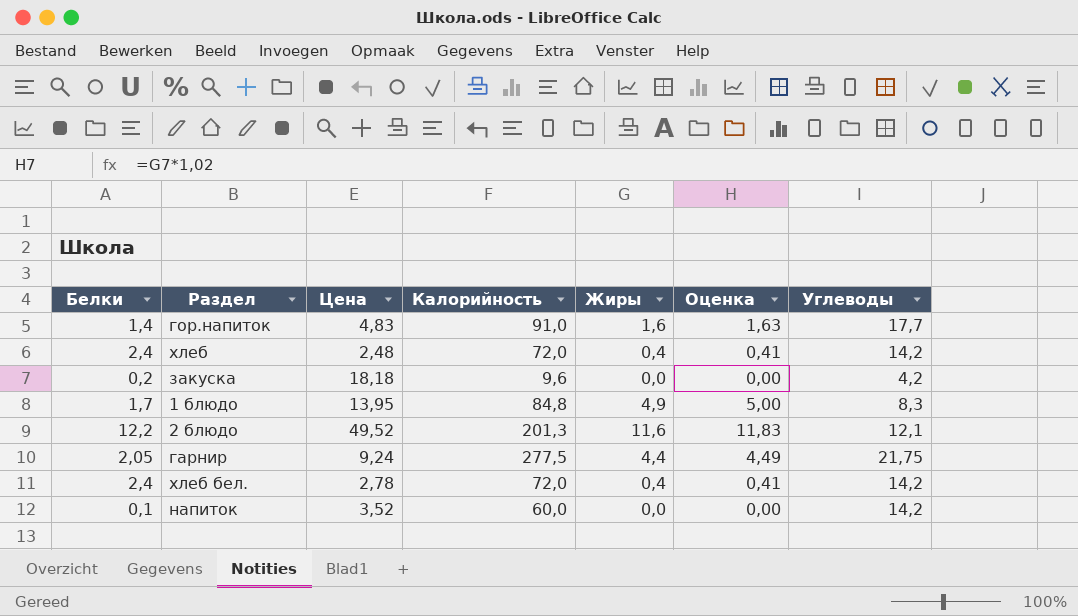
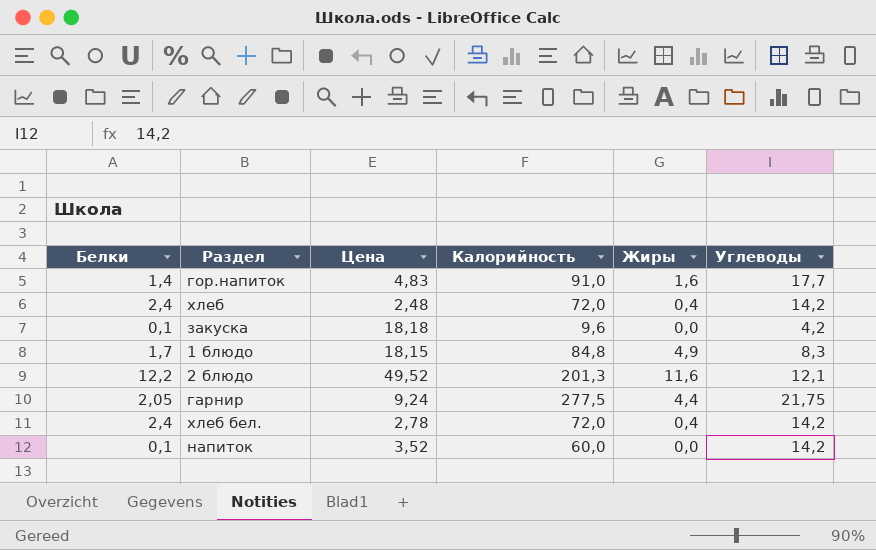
column Оценка | formula: [Жиры] * 1,02 -> none
закуска | Белки: 0,2 -> 0,1
1 блюдо | Цена: 13,95 -> 18,15

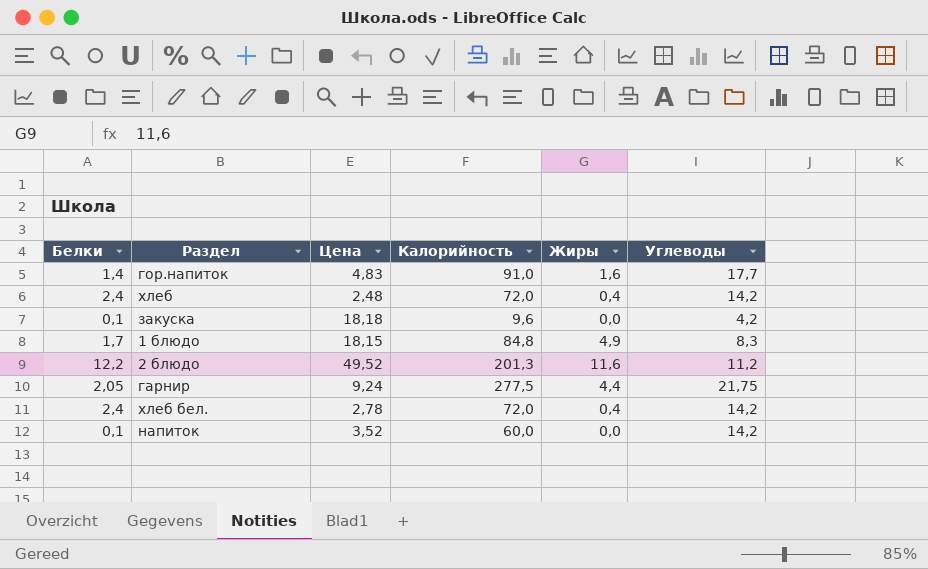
2 блюдо | Углеводы: 12,1 -> 11,2

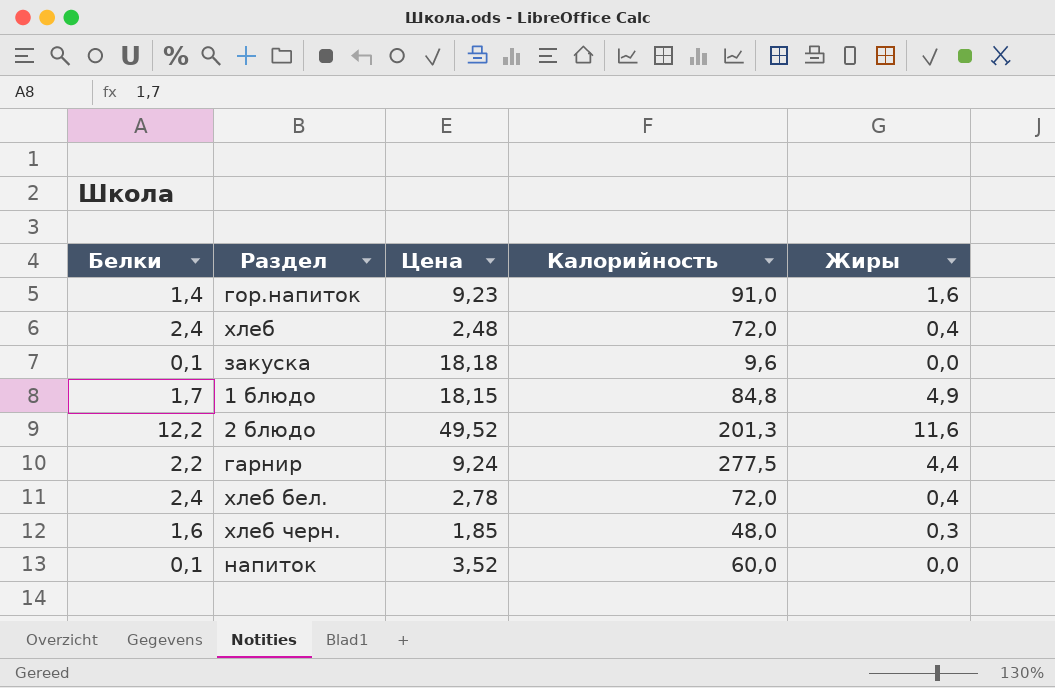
column Углеводы | position: 6 -> none
гор.напиток | Цена: 4,83 -> 9,23
гарнир | Белки: 2,05 -> 2,2
row хлеб черн.: none -> 1,6 | 1,85 | 48,0 | 0,3

